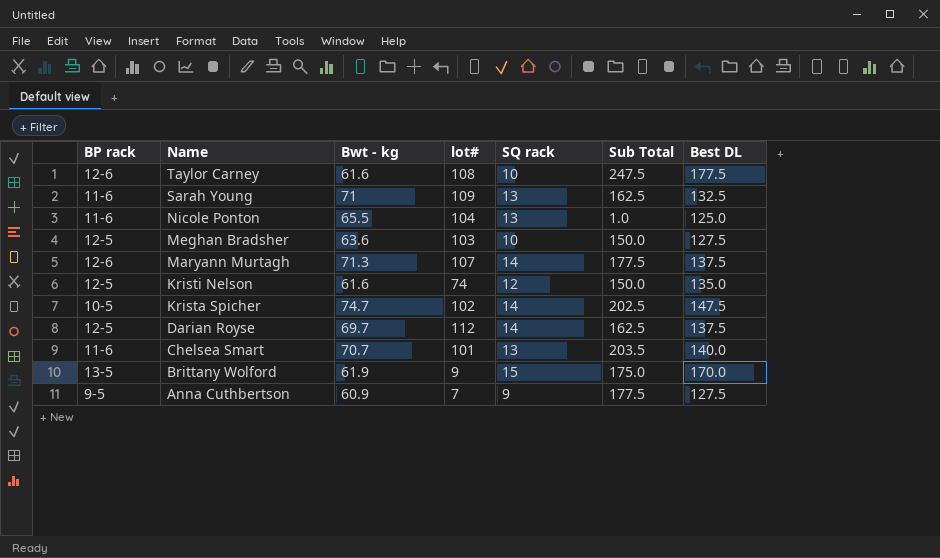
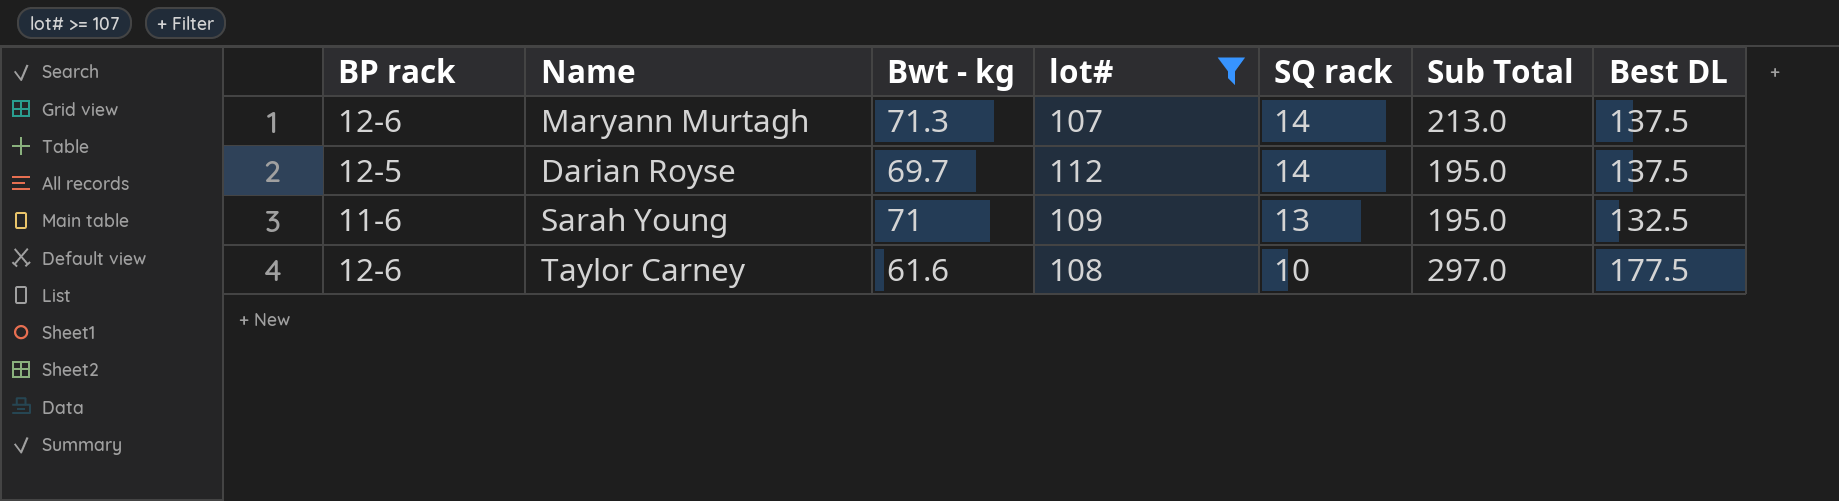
filter: none -> lot# >= 107
row order: Name descending -> SQ rack descending
Maryann Murtagh | Sub Total: 177.5 -> 213.0
Darian Royse | Sub Total: 162.5 -> 195.0
Sarah Young | Sub Total: 162.5 -> 195.0
Taylor Carney | Sub Total: 247.5 -> 297.0

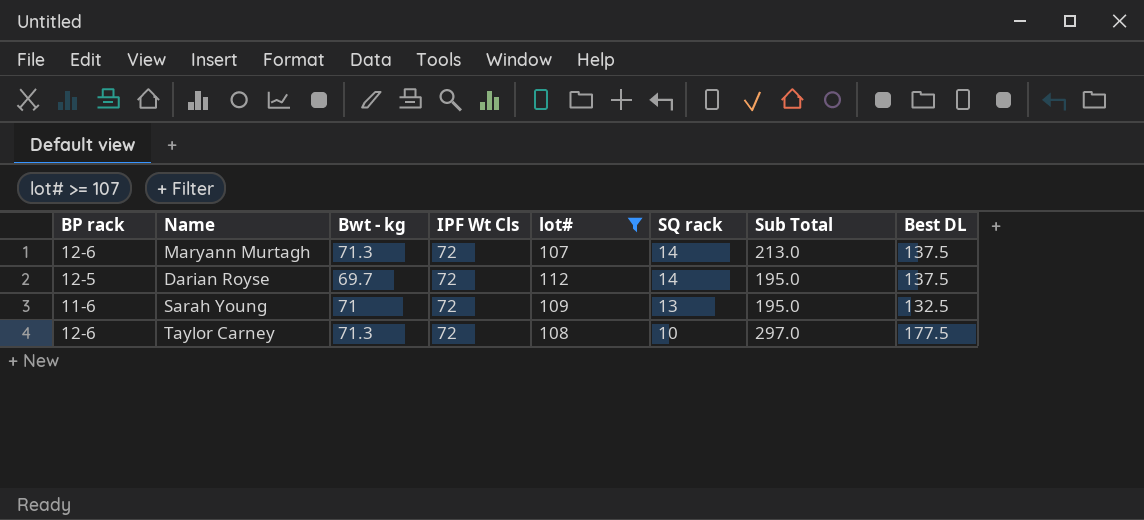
column IPF Wt Cls | position: none -> 4
Taylor Carney | Bwt - kg: 61.6 -> 71.3

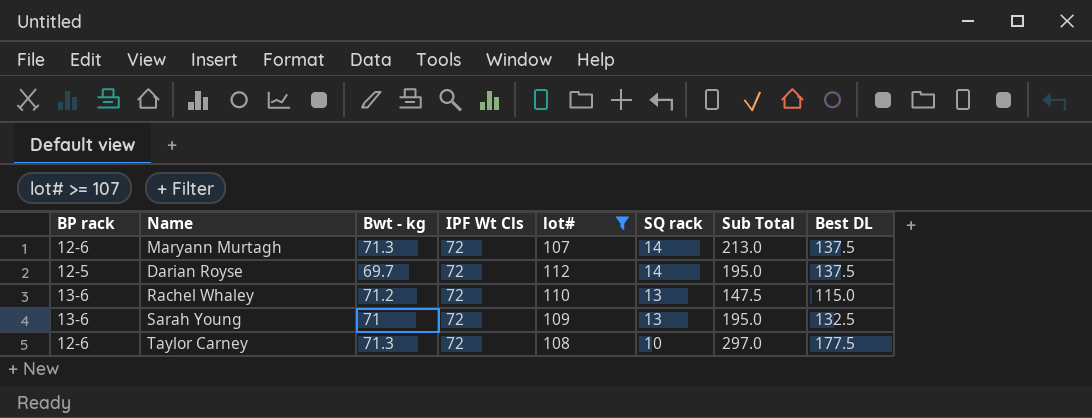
row Rachel Whaley: none -> 13-6 | 71.2 | 72 | 110 | 13 | 147.5 | 115.0
Sarah Young | BP rack: 11-6 -> 13-6

